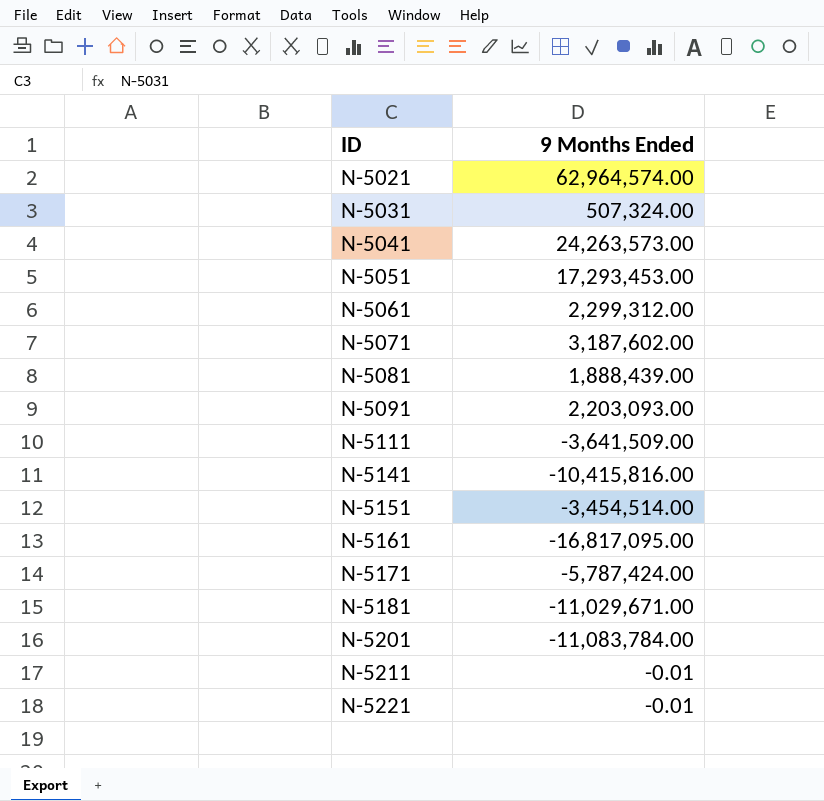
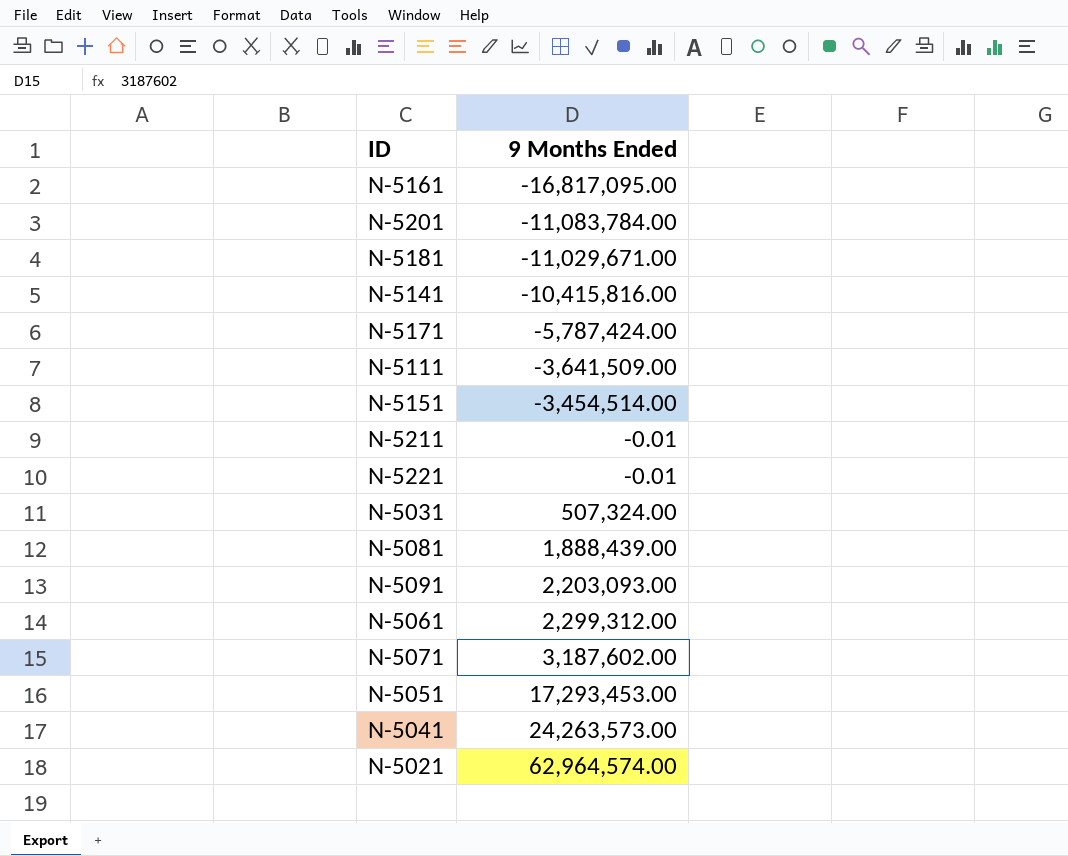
row order: ID ascending -> 9 Months Ended ascending

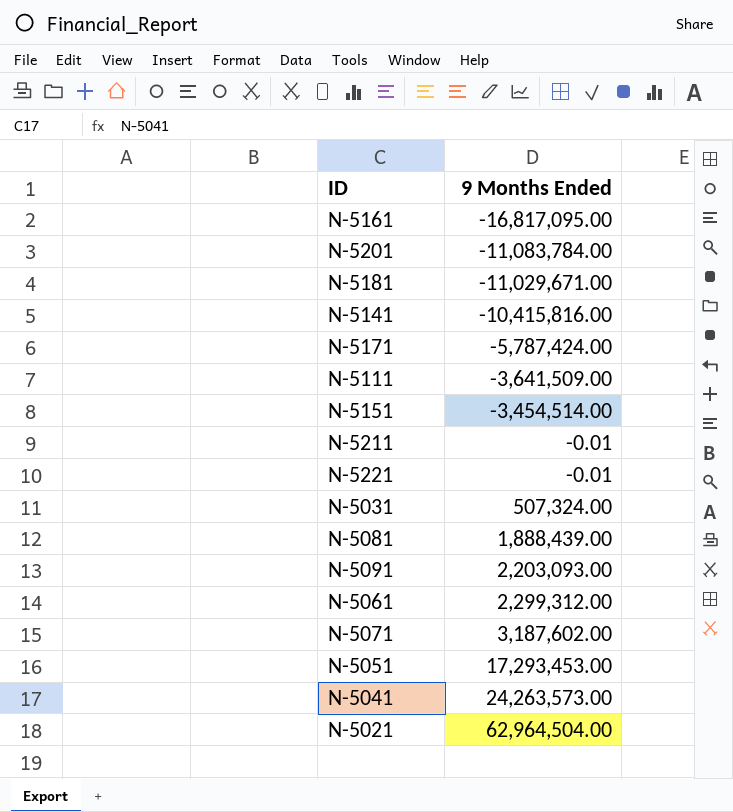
N-5021 | 9 Months Ended: 62,964,574.00 -> 62,964,504.00

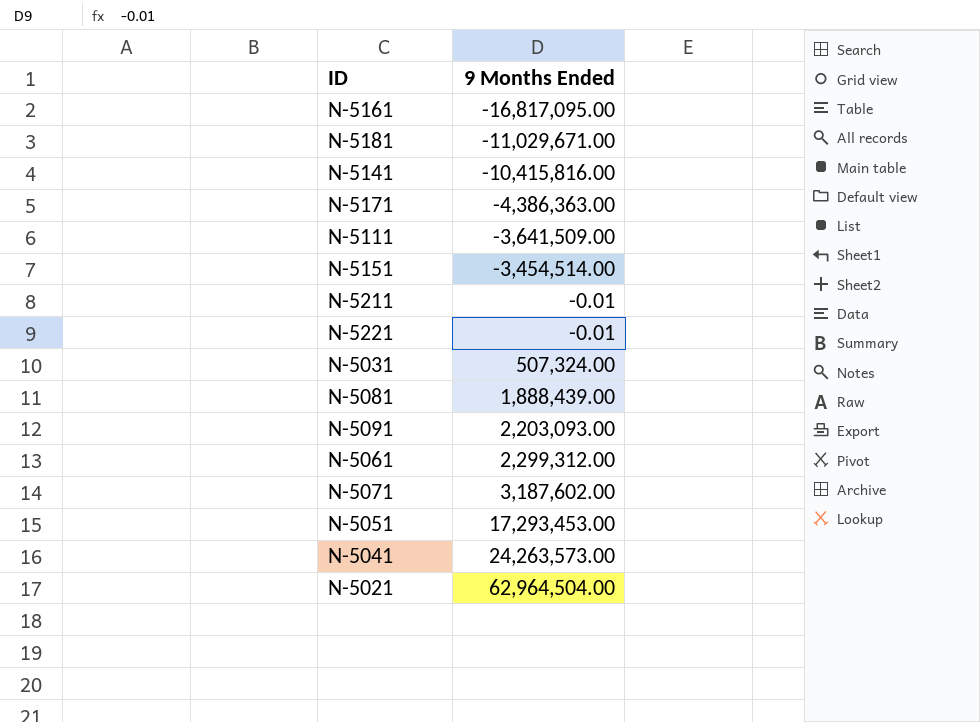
row N-5201: -11,083,784.00 -> none
N-5171 | 9 Months Ended: -5,787,424.00 -> -4,386,363.00

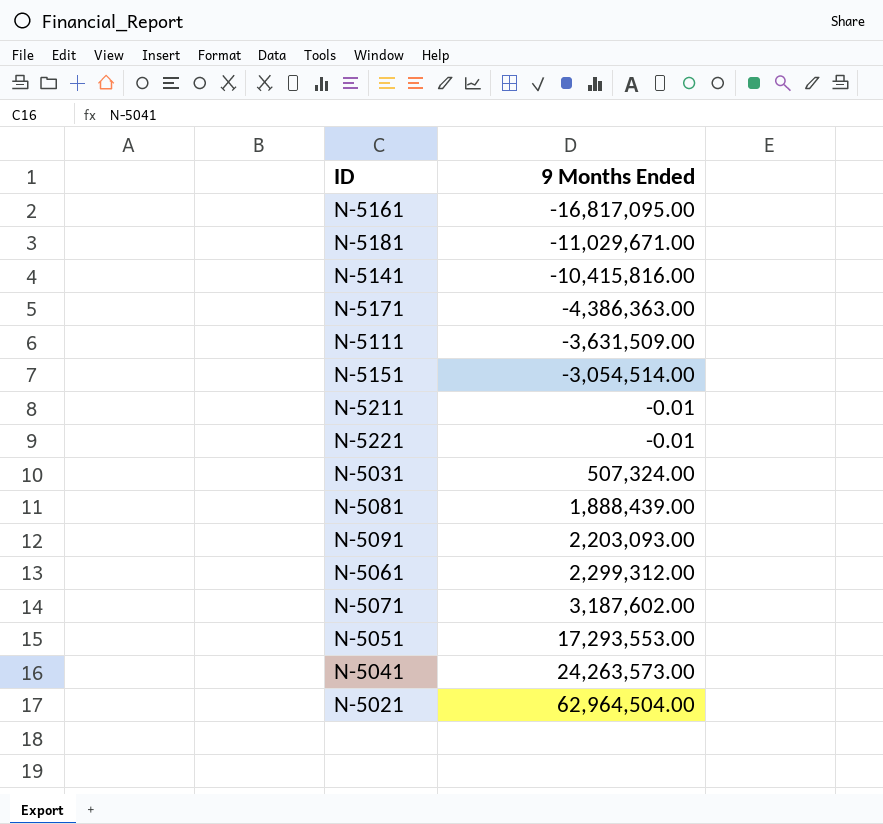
N-5111 | 9 Months Ended: -3,641,509.00 -> -3,631,509.00
N-5151 | 9 Months Ended: -3,454,514.00 -> -3,054,514.00
N-5051 | 9 Months Ended: 17,293,453.00 -> 17,293,553.00

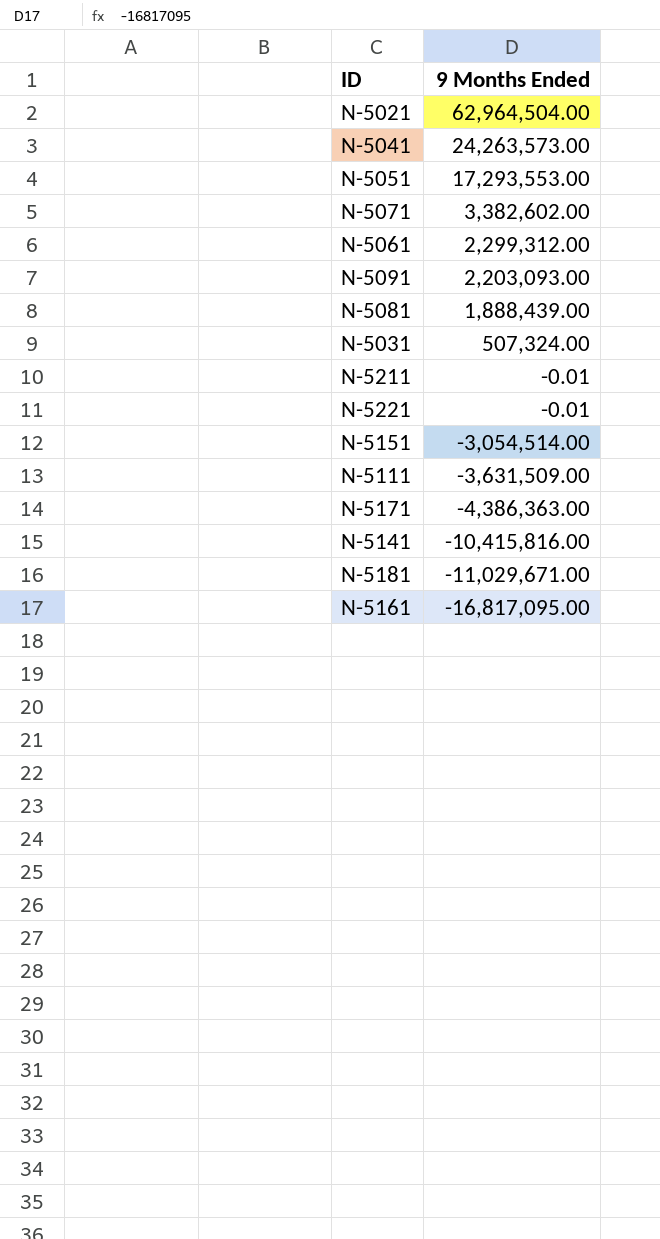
row order: 9 Months Ended ascending -> 9 Months Ended descending
N-5071 | 9 Months Ended: 3,187,602.00 -> 3,382,602.00

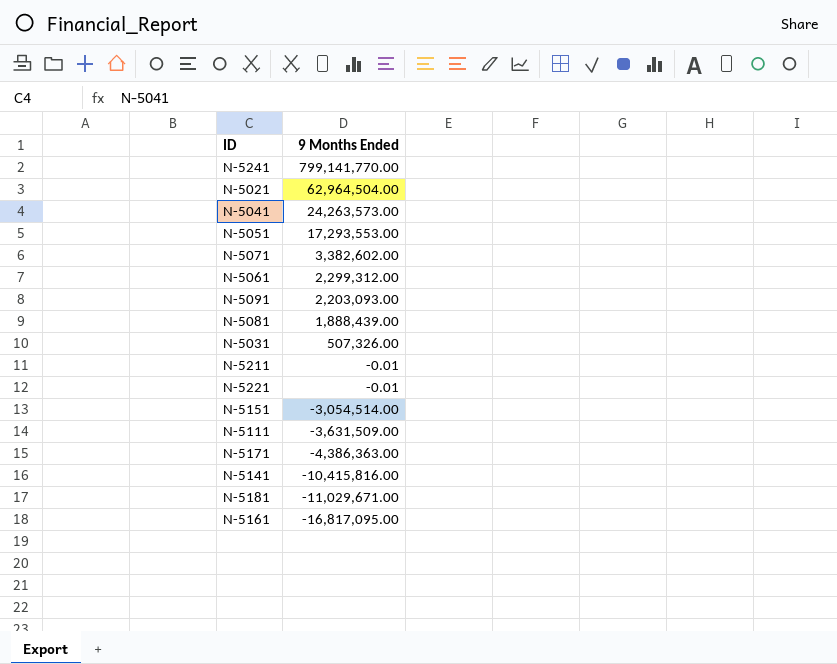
row N-5241: none -> 799,141,770.00
N-5031 | 9 Months Ended: 507,324.00 -> 507,326.00

